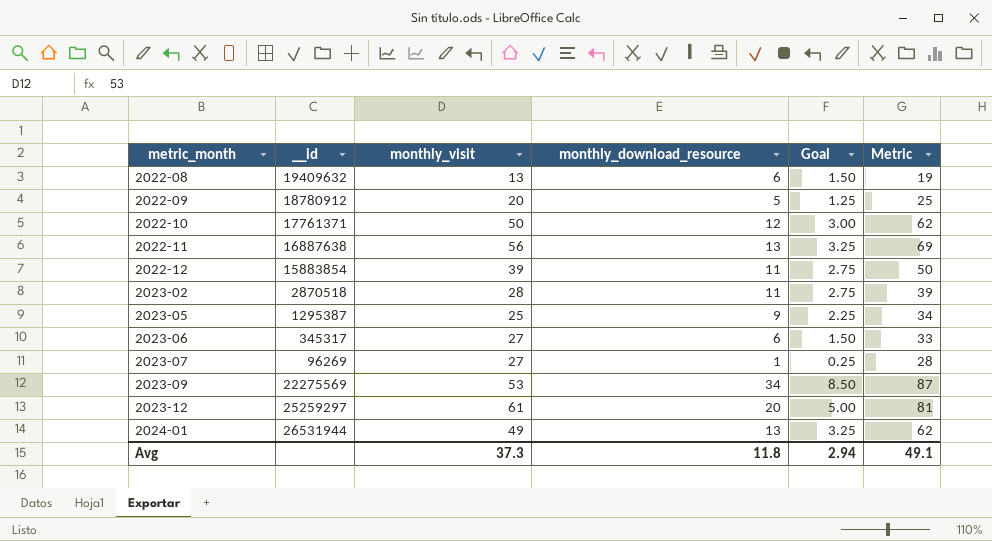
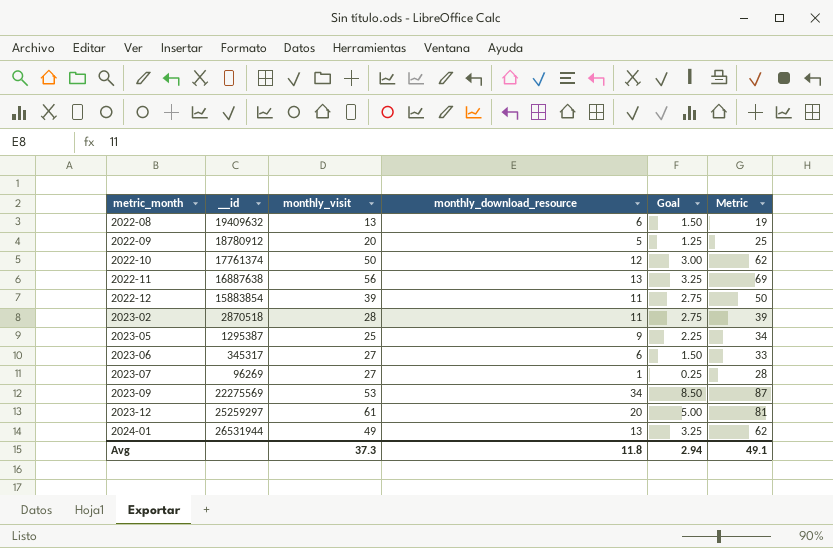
2022-10 | __id: 17761371 -> 17761374

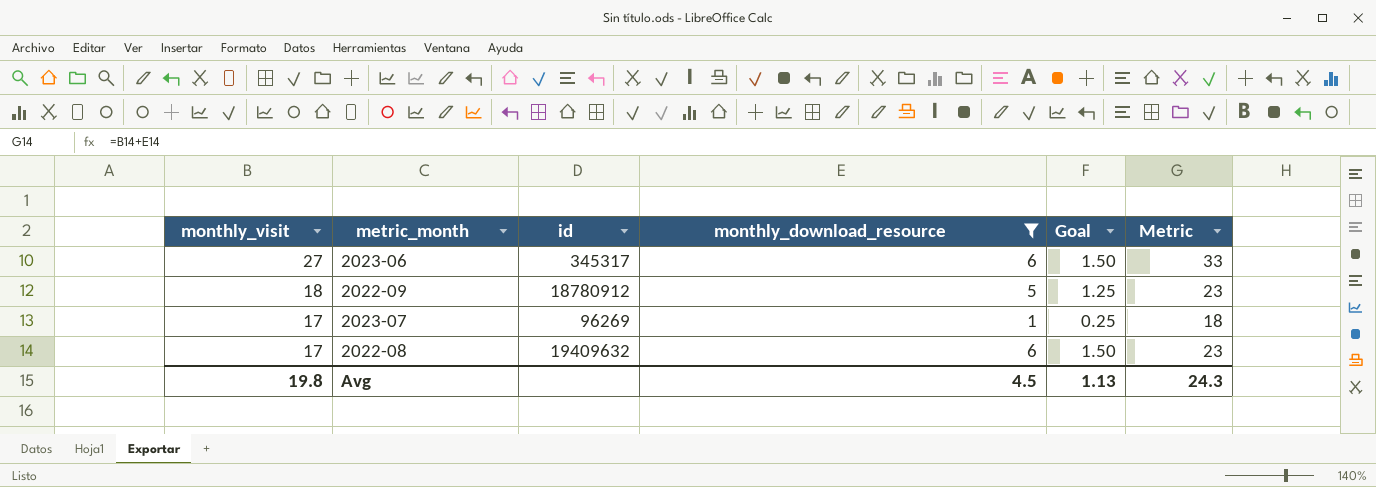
filter: none -> monthly_download_resource <= 6
row order: metric_month ascending -> monthly_visit descending
column monthly_visit | position: 3 -> 1
column name: __id -> id
2022-09 | monthly_visit: 20 -> 18
2022-09 | Metric: 25 -> 23
2023-07 | monthly_visit: 27 -> 17
2023-07 | Metric: 28 -> 18
2022-08 | monthly_visit: 13 -> 17
2022-08 | Metric: 19 -> 23
Avg | monthly_visit: 37.3 -> 19.8
Avg | monthly_download_resource: 11.8 -> 4.5
Avg | Goal: 2.94 -> 1.13
Avg | Metric: 49.1 -> 24.3

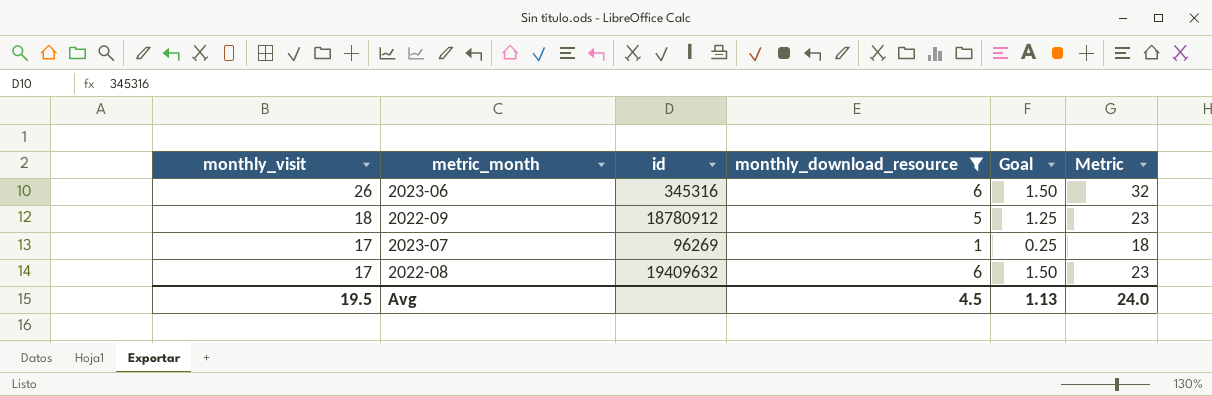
2023-06 | monthly_visit: 27 -> 26
2023-06 | id: 345317 -> 345316
2023-06 | Metric: 33 -> 32
Avg | monthly_visit: 19.8 -> 19.5
Avg | Metric: 24.3 -> 24.0

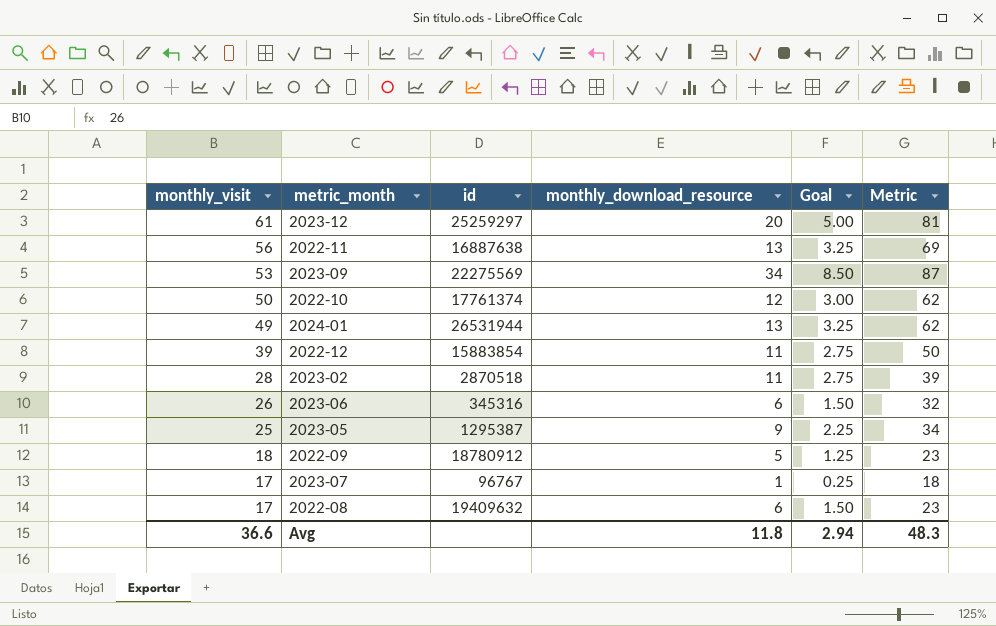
filter: monthly_download_resource <= 6 -> none
2023-07 | id: 96269 -> 96767
Avg | monthly_visit: 19.5 -> 36.6
Avg | monthly_download_resource: 4.5 -> 11.8
Avg | Goal: 1.13 -> 2.94
Avg | Metric: 24.0 -> 48.3

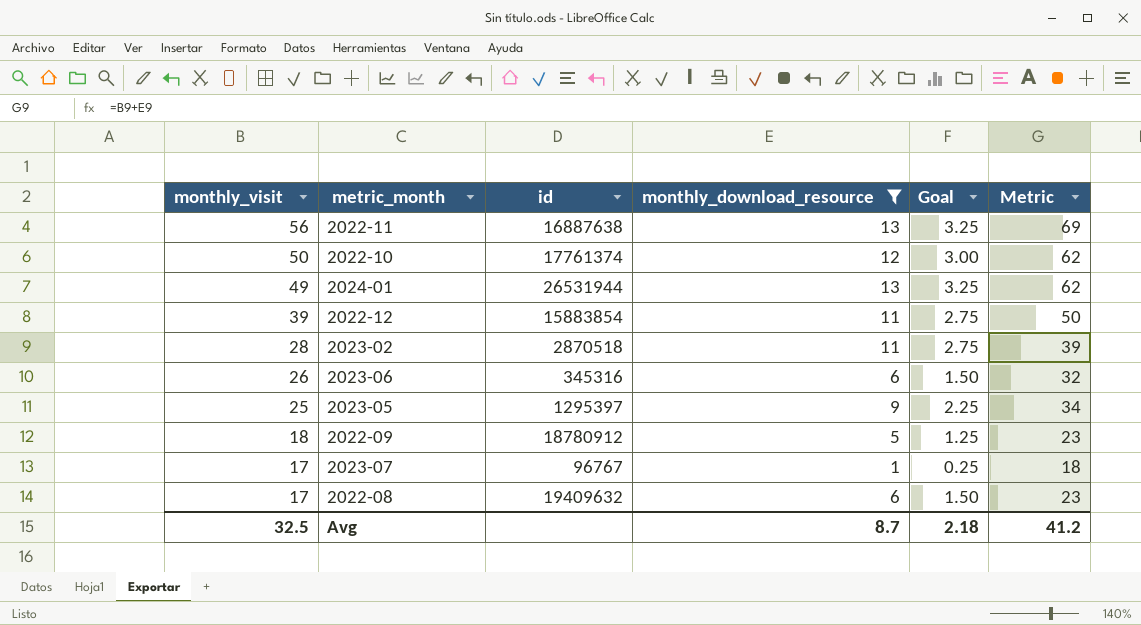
filter: none -> monthly_download_resource <= 13
2023-05 | id: 1295387 -> 1295397
Avg | monthly_visit: 36.6 -> 32.5
Avg | monthly_download_resource: 11.8 -> 8.7
Avg | Goal: 2.94 -> 2.18
Avg | Metric: 48.3 -> 41.2

